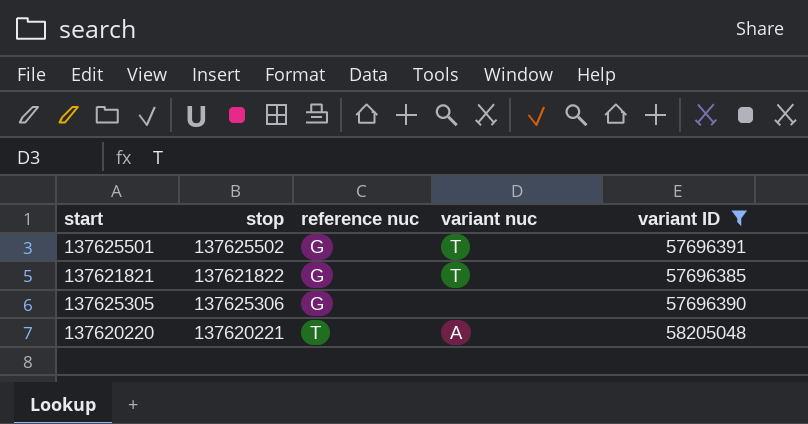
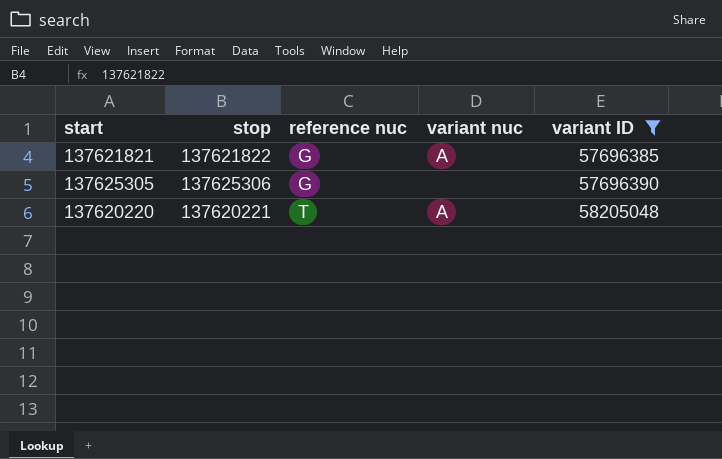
row 137625501: 137625502 | G | T | 57696391 -> none
137621821 | variant nuc: T -> A

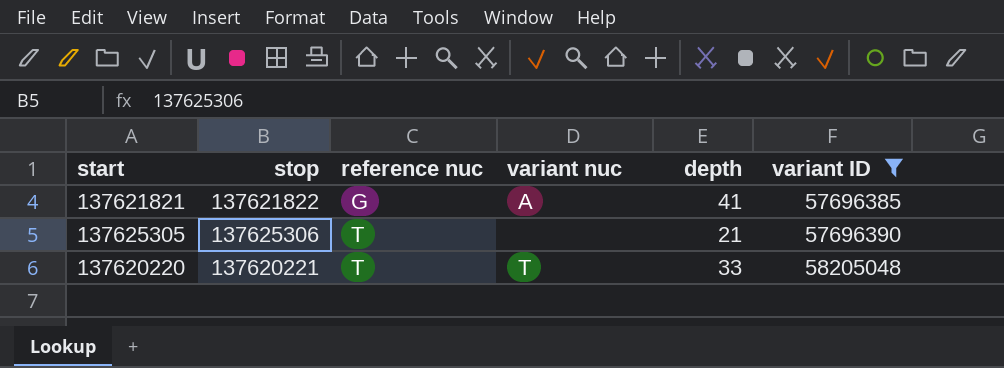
column depth | position: none -> 5
137625305 | reference nuc: G -> T
137620220 | variant nuc: A -> T

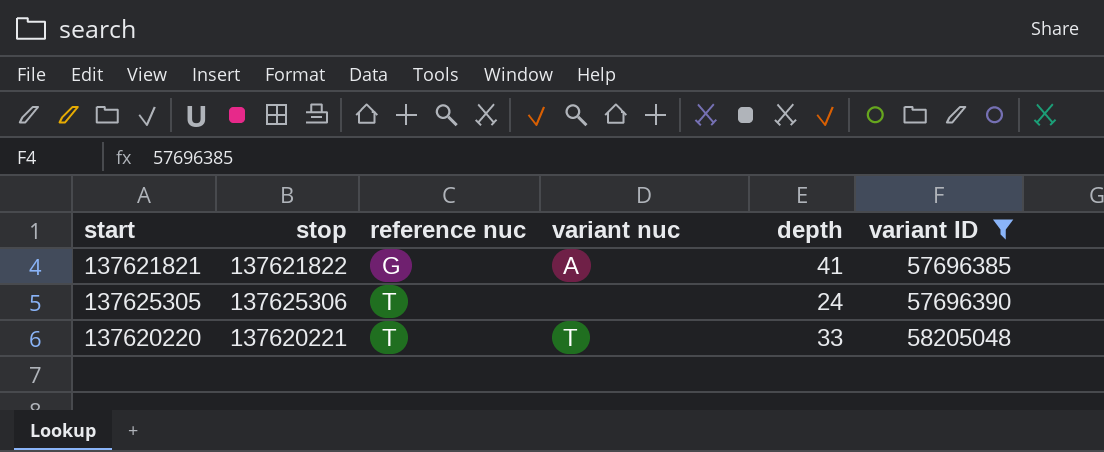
137625305 | depth: 21 -> 24

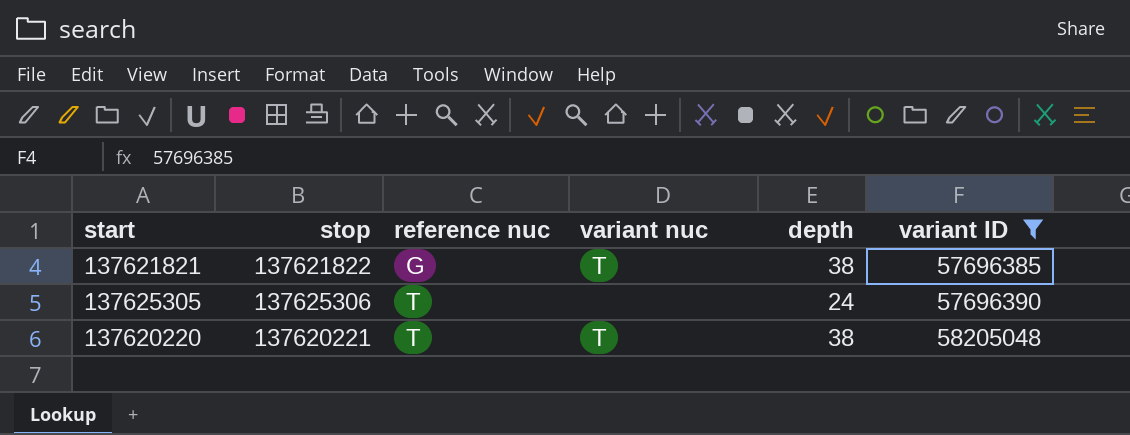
137621821 | variant nuc: A -> T
137621821 | depth: 41 -> 38
137620220 | depth: 33 -> 38

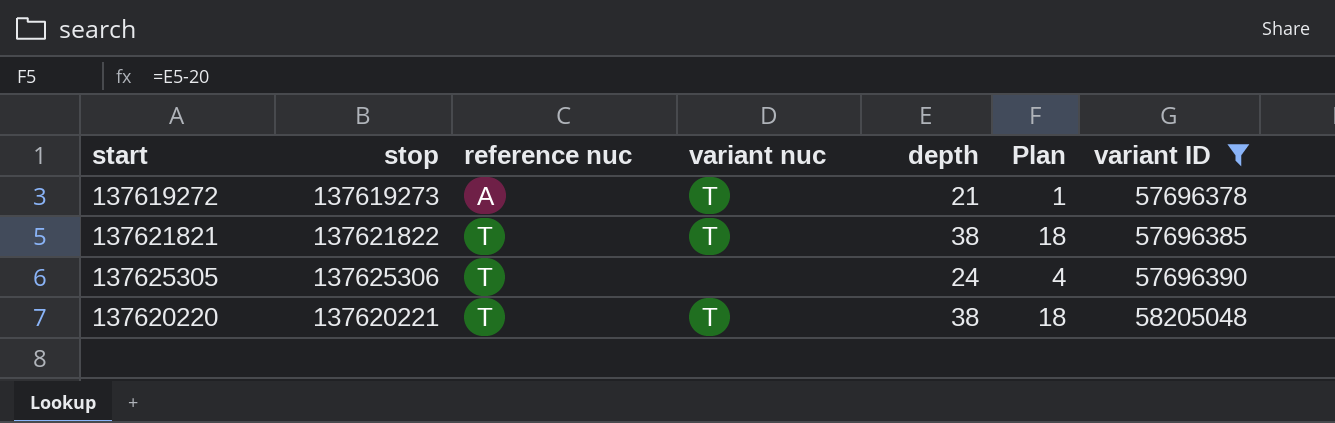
column Plan | formula: none -> [depth] - 20
row 137619272: none -> 137619273 | A | T | 21 | 1 | 57696378
137621821 | reference nuc: G -> T

